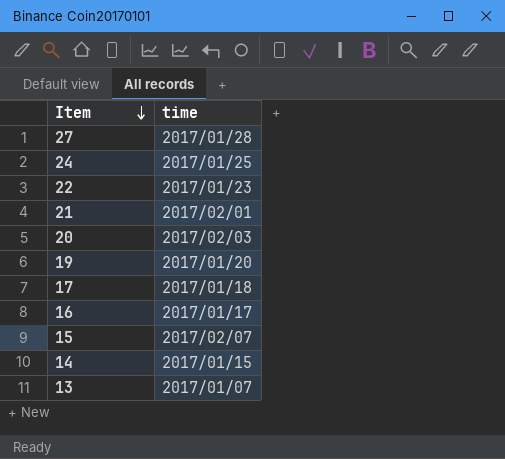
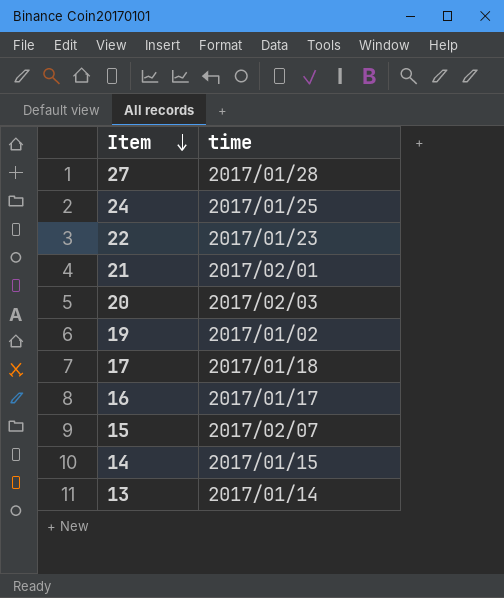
19 | time: 2017/01/20 -> 2017/01/02
13 | time: 2017/01/07 -> 2017/01/14

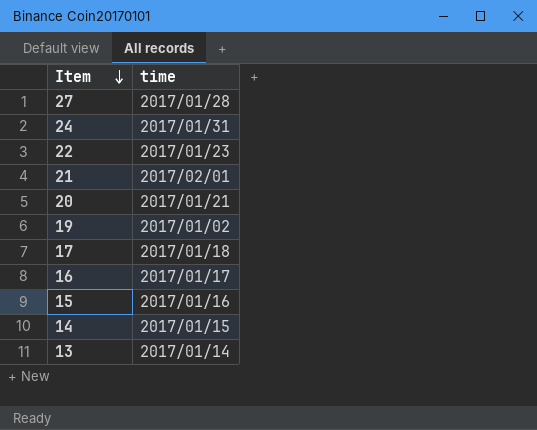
24 | time: 2017/01/25 -> 2017/01/31
20 | time: 2017/02/03 -> 2017/01/21
15 | time: 2017/02/07 -> 2017/01/16

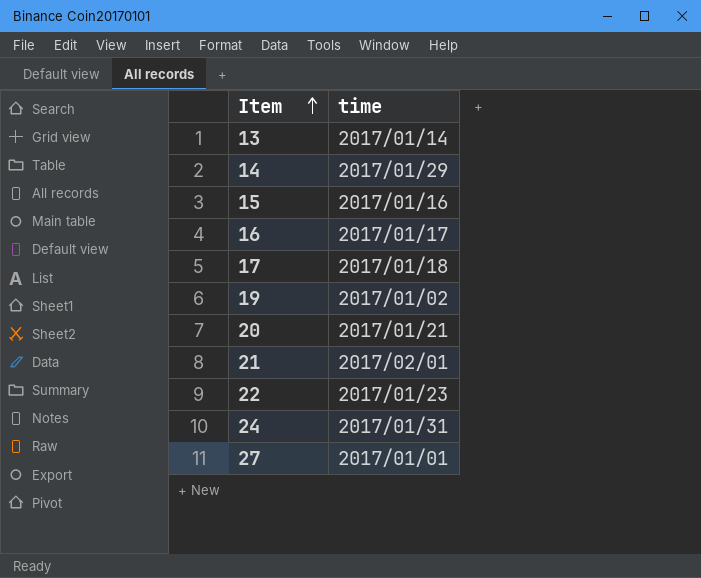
row order: Item descending -> Item ascending
14 | time: 2017/01/15 -> 2017/01/29
27 | time: 2017/01/28 -> 2017/01/01

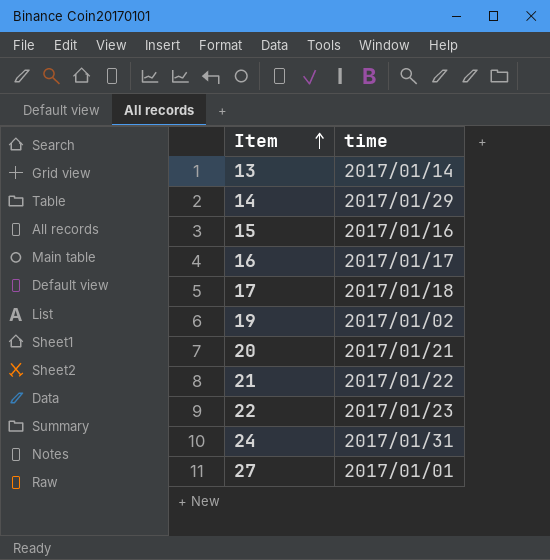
21 | time: 2017/02/01 -> 2017/01/22

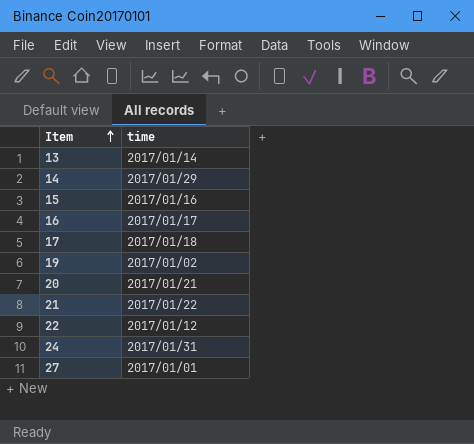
22 | time: 2017/01/23 -> 2017/01/12

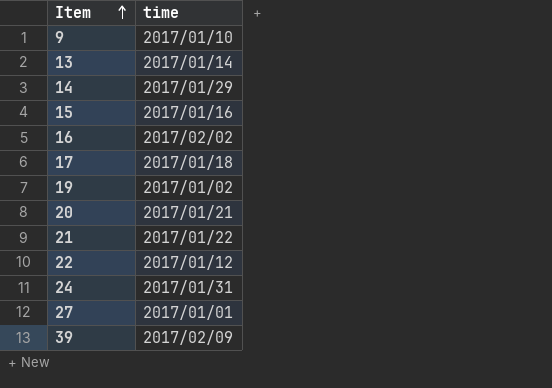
row 9: none -> 2017/01/10
16 | time: 2017/01/17 -> 2017/02/02
row 39: none -> 2017/02/09

